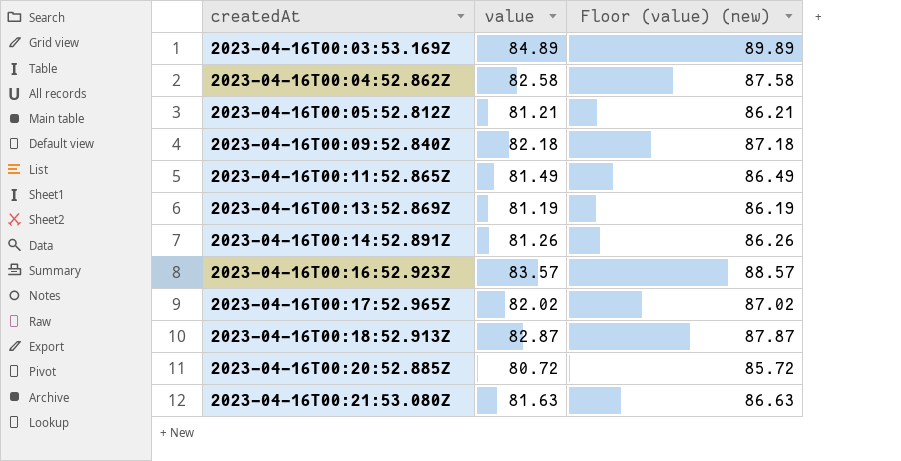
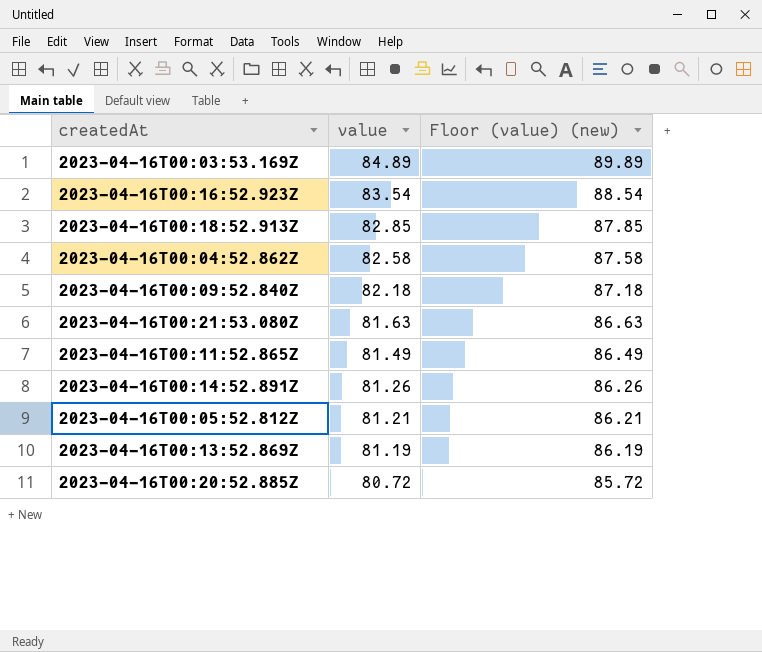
row order: createdAt ascending -> value descending
row 2023-04-16T00:17:52.965Z: 82.02 | 87.02 -> none
2023-04-16T00:16:52.923Z | value: 83.57 -> 83.54
2023-04-16T00:16:52.923Z | Floor (value) (new): 88.57 -> 88.54
2023-04-16T00:18:52.913Z | value: 82.87 -> 82.85
2023-04-16T00:18:52.913Z | Floor (value) (new): 87.87 -> 87.85

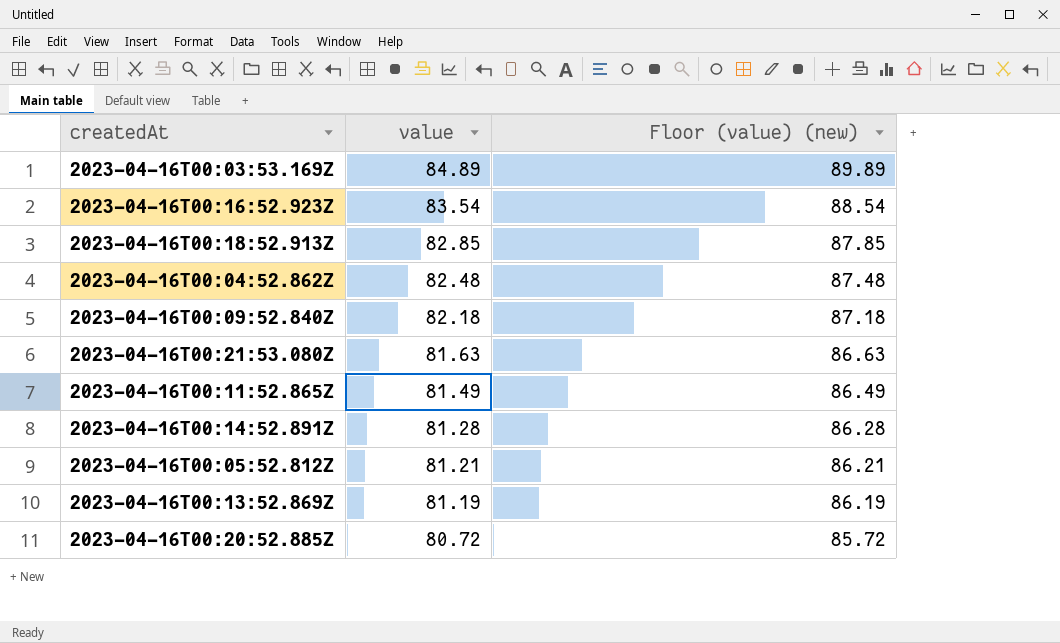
2023-04-16T00:04:52.862Z | value: 82.58 -> 82.48
2023-04-16T00:04:52.862Z | Floor (value) (new): 87.58 -> 87.48
2023-04-16T00:14:52.891Z | value: 81.26 -> 81.28
2023-04-16T00:14:52.891Z | Floor (value) (new): 86.26 -> 86.28

